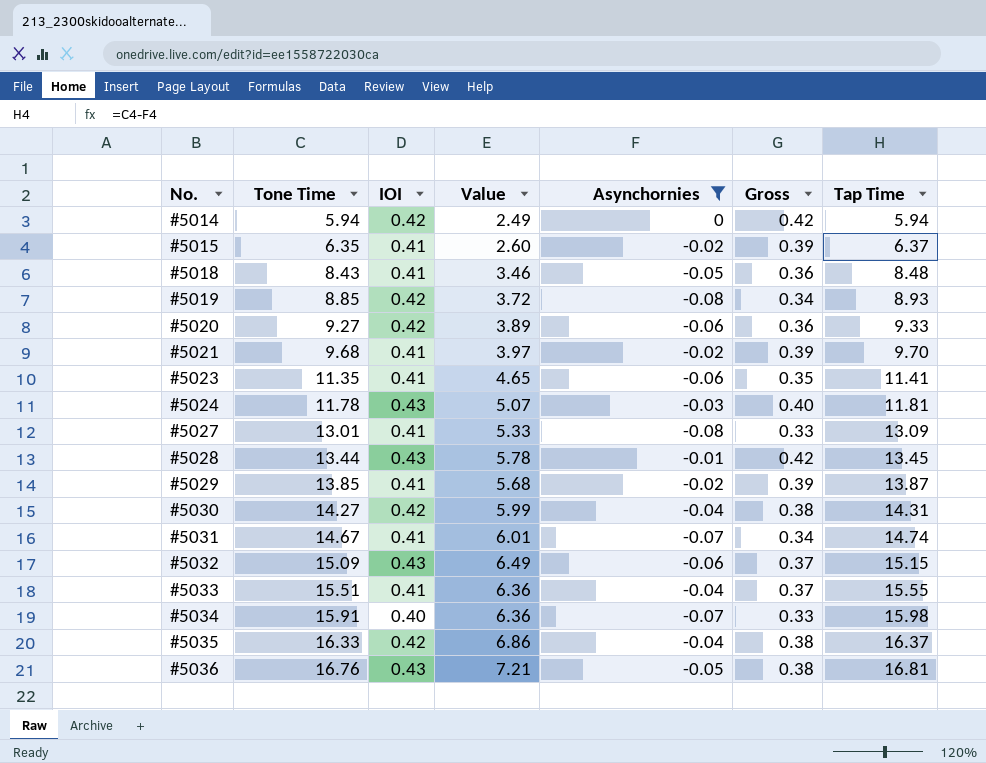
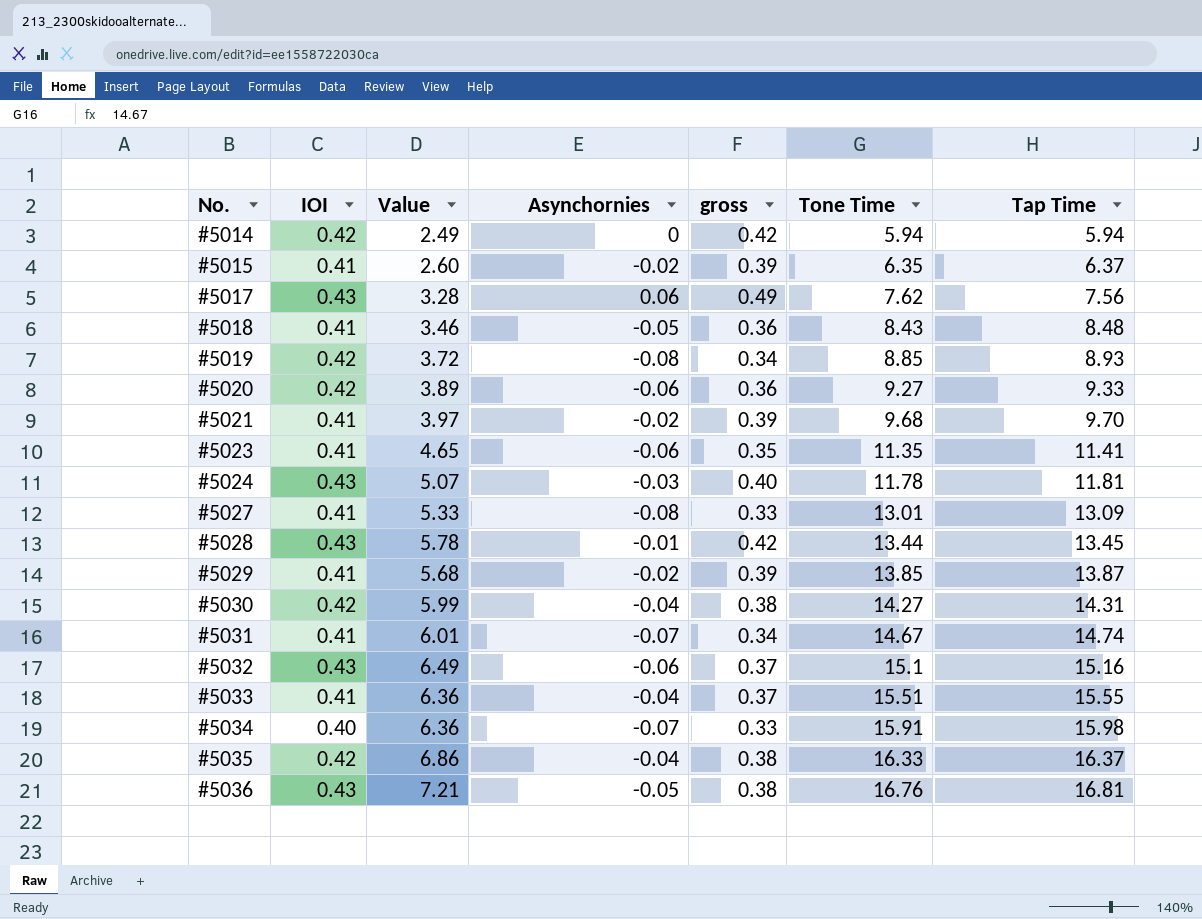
filter: Asynchornies != 0.06 -> none
column name: Gross -> gross
column Tone Time | position: 2 -> 6
#5032 | Tone Time: 15.09 -> 15.1
#5032 | Tap Time: 15.15 -> 15.16

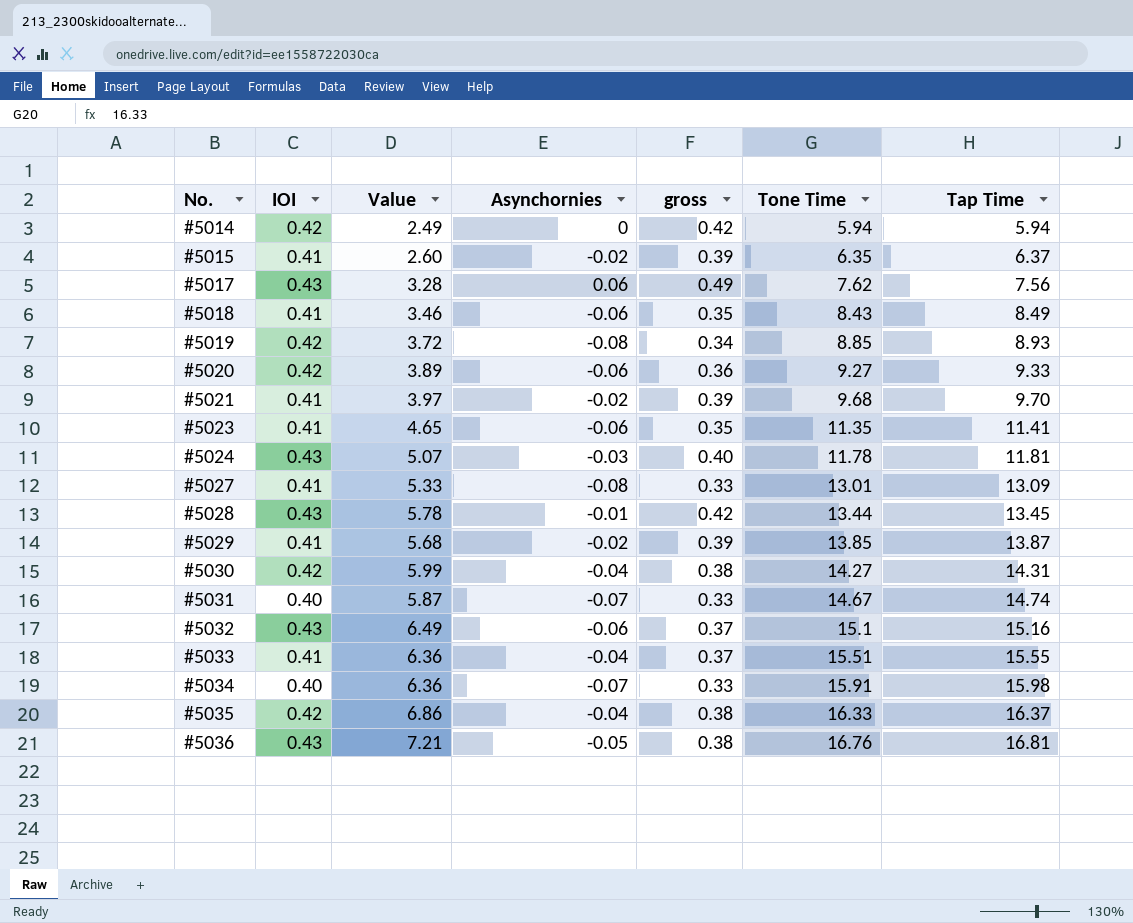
#5018 | Asynchornies: -0.05 -> -0.06
#5018 | gross: 0.36 -> 0.35
#5018 | Tap Time: 8.48 -> 8.49
#5031 | IOI: 0.41 -> 0.40
#5031 | Value: 6.01 -> 5.87
#5031 | gross: 0.34 -> 0.33

